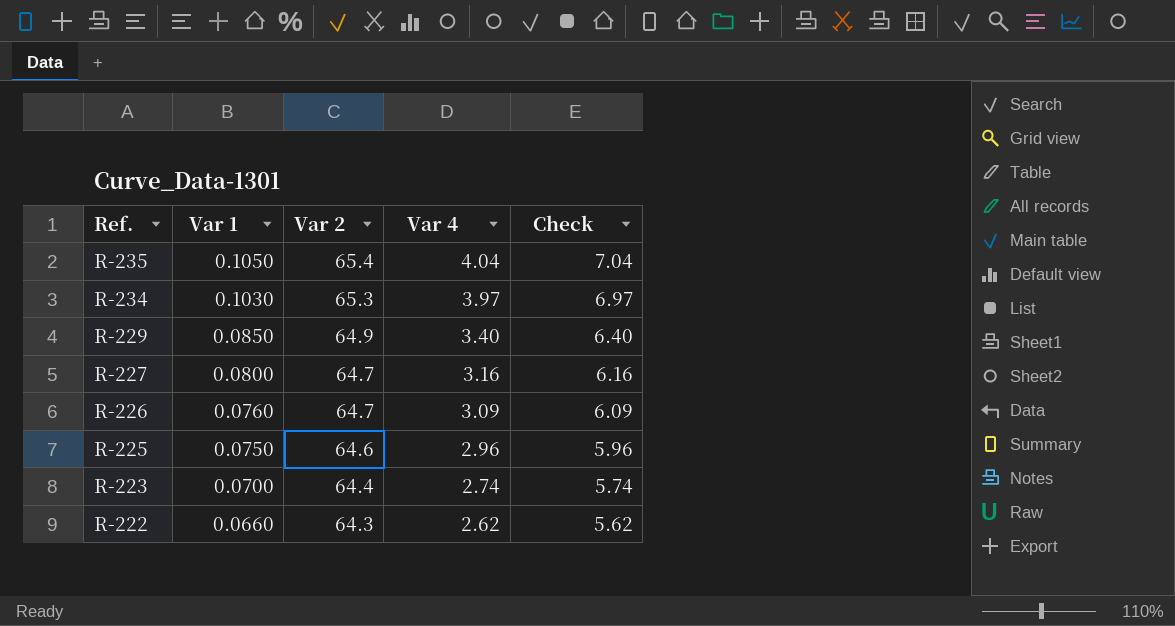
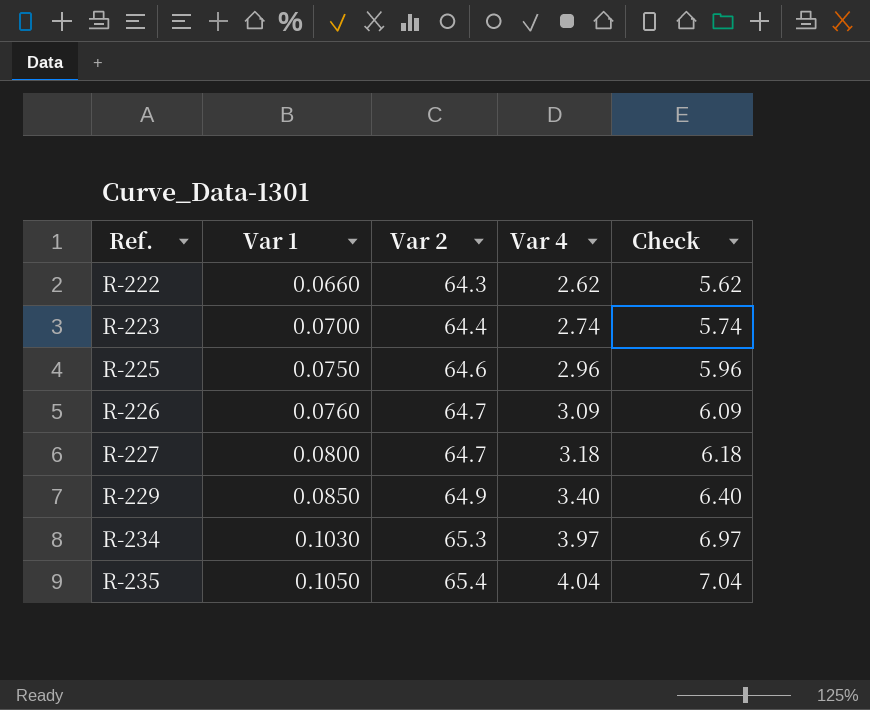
row order: Ref. descending -> Ref. ascending
R-227 | Var 4: 3.16 -> 3.18
R-227 | Check: 6.16 -> 6.18

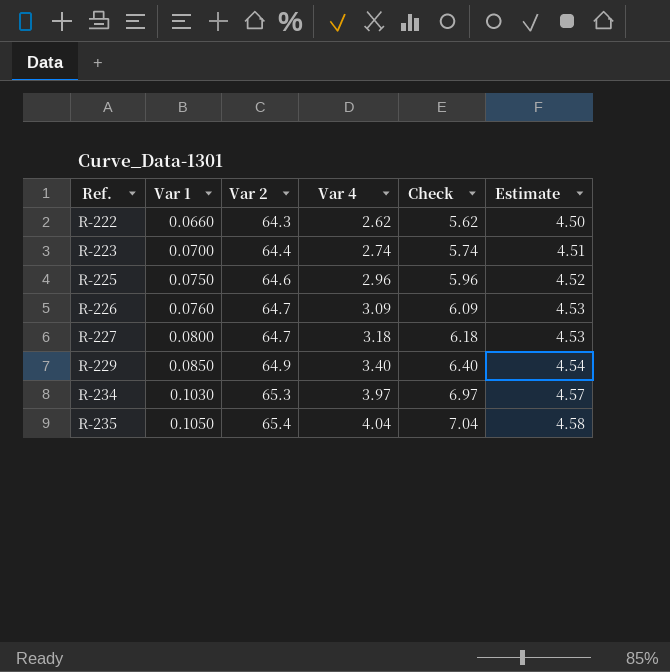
column Estimate | formula: none -> [Var 2] * 0.07

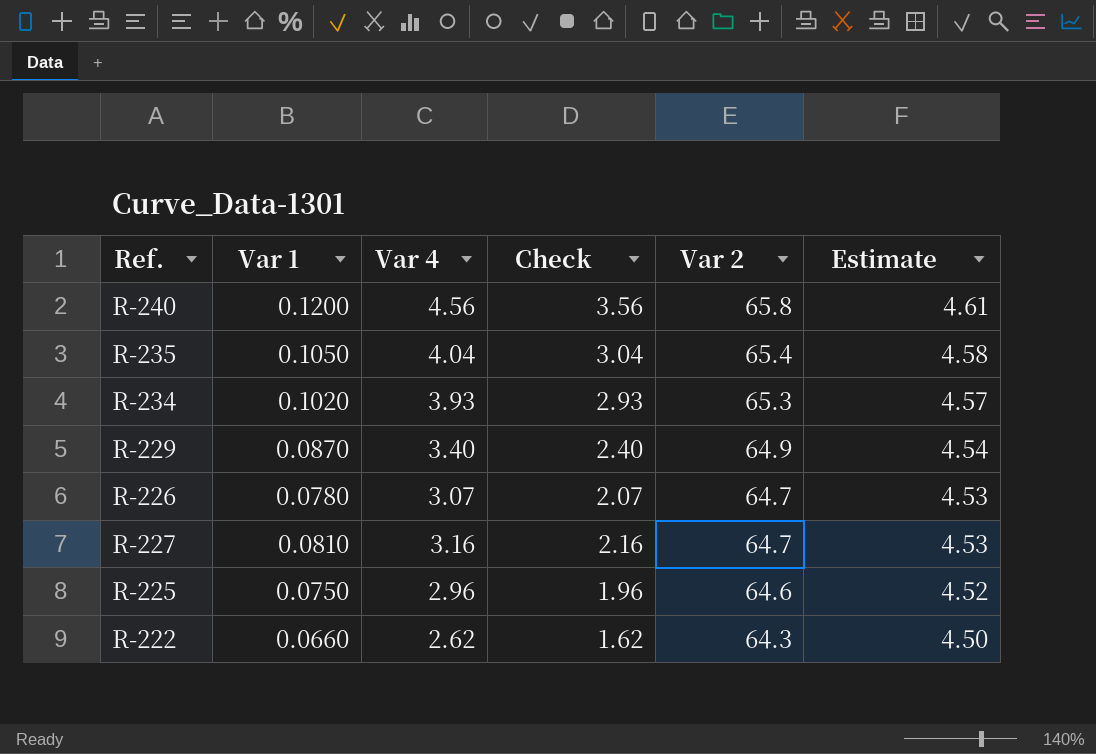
row order: Ref. ascending -> Var 2 descending
column Check | formula: [Var 4] + 3 -> [Var 4] - 1
column Var 2 | position: 3 -> 5
row R-223: 0.0700 | 64.4 | 2.74 | 5.74 | 4.51 -> none
row R-240: none -> 0.1200 | 4.56 | 3.56 | 65.8 | 4.61
R-234 | Var 1: 0.1030 -> 0.1020
R-234 | Var 4: 3.97 -> 3.93
R-229 | Var 1: 0.0850 -> 0.0870
R-226 | Var 1: 0.0760 -> 0.0780
R-226 | Var 4: 3.09 -> 3.07
R-227 | Var 1: 0.0800 -> 0.0810
R-227 | Var 4: 3.18 -> 3.16

